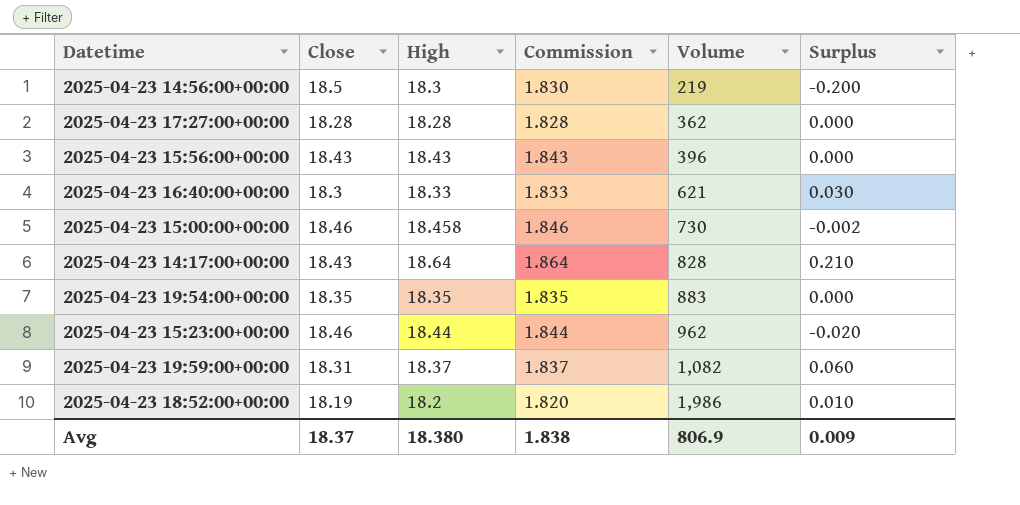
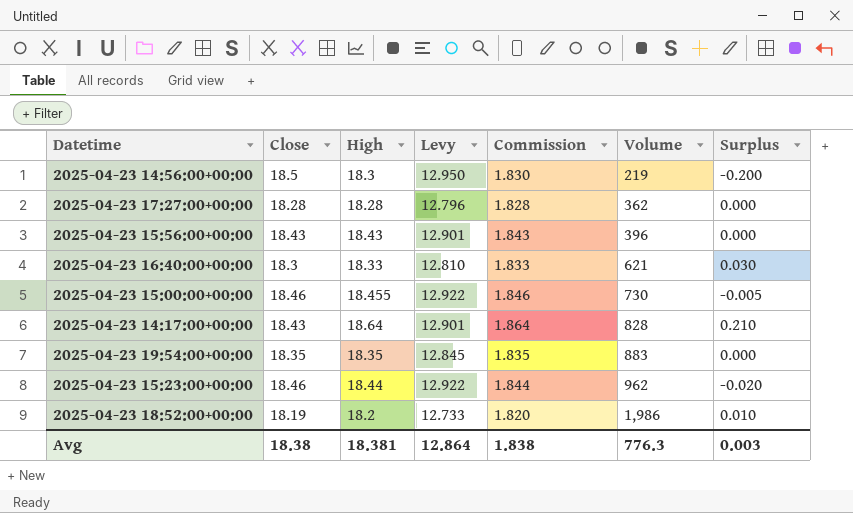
column Levy | formula: none -> [Close] * 0.7
row 2025-04-23 19:59:00+00:00: 18.31 | 18.37 | 1.837 | 1,082 | 0.060 -> none
2025-04-23 15:00:00+00:00 | High: 18.458 -> 18.455
2025-04-23 15:00:00+00:00 | Surplus: -0.002 -> -0.005
Avg | Close: 18.37 -> 18.38
Avg | High: 18.380 -> 18.381
Avg | Volume: 806.9 -> 776.3
Avg | Surplus: 0.009 -> 0.003

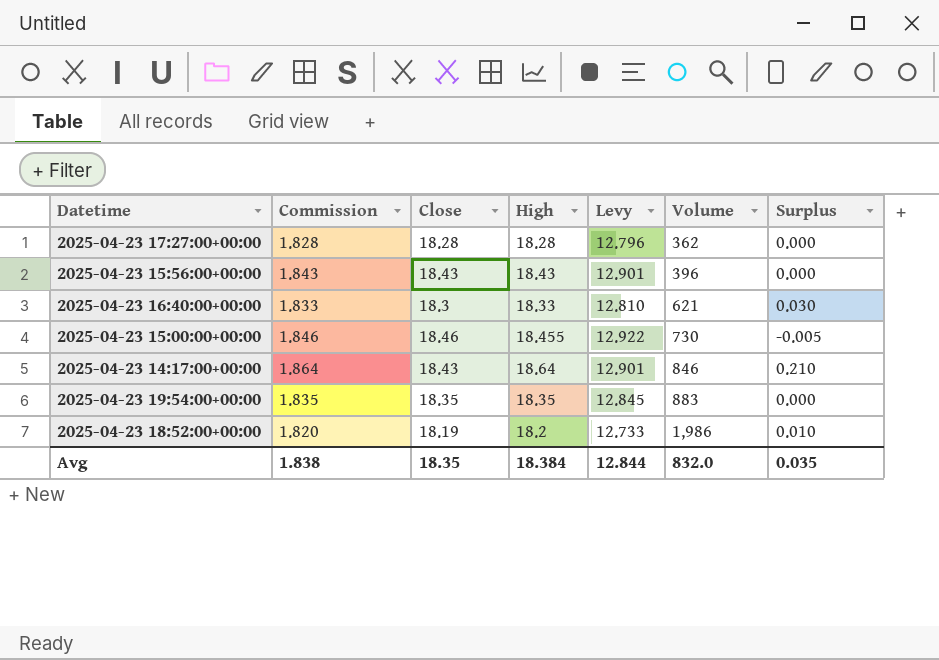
column Commission | position: 5 -> 2
row 2025-04-23 14:56:00+00:00: 18.5 | 18.3 | 12.950 | 1.830 | 219 | -0.200 -> none
row 2025-04-23 15:23:00+00:00: 18.46 | 18.44 | 12.922 | 1.844 | 962 | -0.020 -> none
2025-04-23 14:17:00+00:00 | Volume: 828 -> 846
Avg | Close: 18.38 -> 18.35
Avg | High: 18.381 -> 18.384
Avg | Levy: 12.864 -> 12.844
Avg | Volume: 776.3 -> 832.0
Avg | Surplus: 0.003 -> 0.035

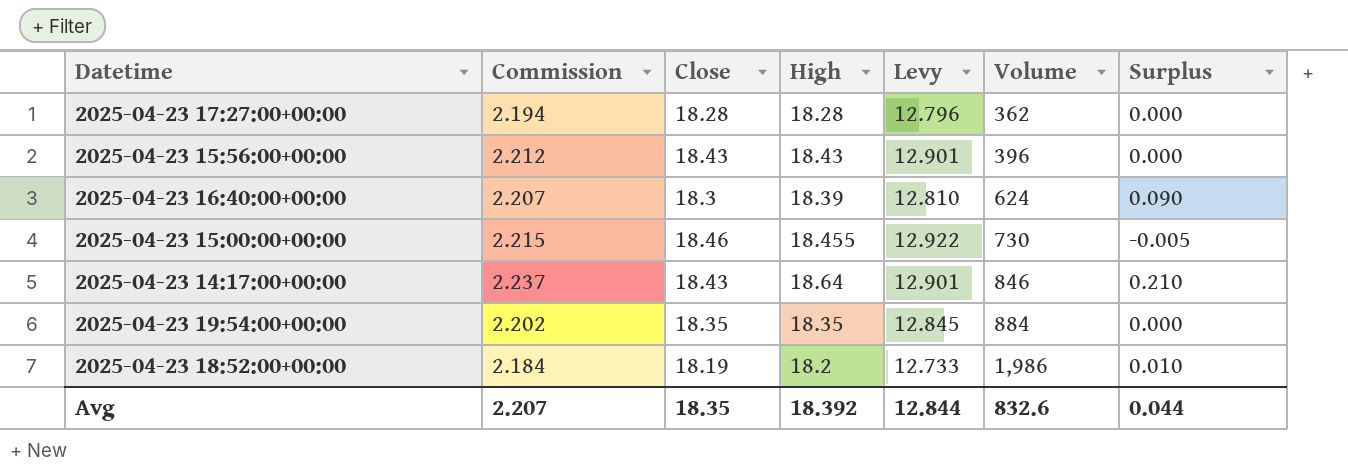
column Commission | formula: [High] * 0.1 -> [High] * 0.12
2025-04-23 16:40:00+00:00 | High: 18.33 -> 18.39
2025-04-23 16:40:00+00:00 | Volume: 621 -> 624
2025-04-23 16:40:00+00:00 | Surplus: 0.030 -> 0.090
2025-04-23 19:54:00+00:00 | Volume: 883 -> 884
Avg | Commission: 1.838 -> 2.207
Avg | High: 18.384 -> 18.392
Avg | Volume: 832.0 -> 832.6
Avg | Surplus: 0.035 -> 0.044

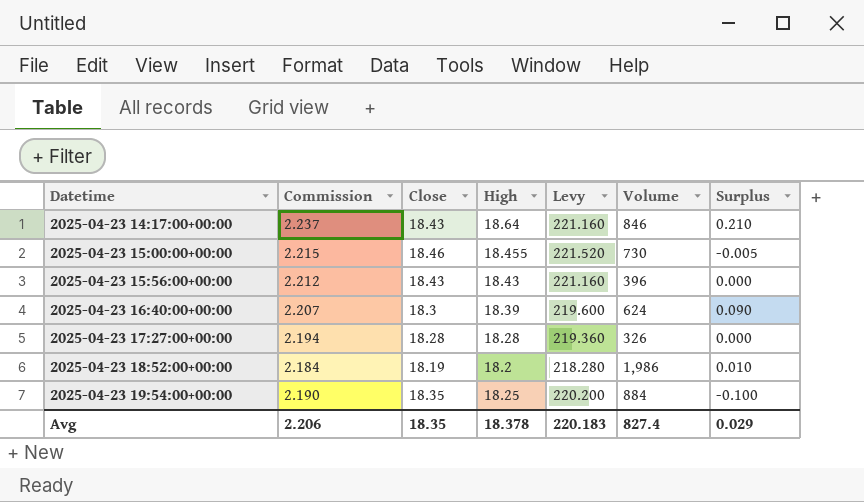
row order: Volume ascending -> Datetime ascending
column Levy | formula: [Close] * 0.7 -> [Close] * 12
2025-04-23 17:27:00+00:00 | Volume: 362 -> 326
2025-04-23 19:54:00+00:00 | Commission: 2.202 -> 2.190
2025-04-23 19:54:00+00:00 | High: 18.35 -> 18.25
2025-04-23 19:54:00+00:00 | Surplus: 0.000 -> -0.100
Avg | Commission: 2.207 -> 2.206
Avg | High: 18.392 -> 18.378
Avg | Levy: 12.844 -> 220.183
Avg | Volume: 832.6 -> 827.4
Avg | Surplus: 0.044 -> 0.029

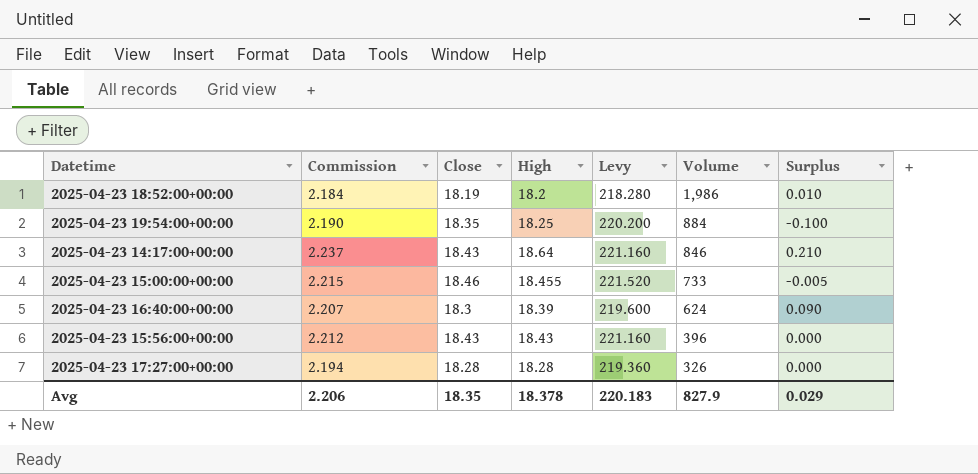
row order: Datetime ascending -> Volume descending
2025-04-23 15:00:00+00:00 | Volume: 730 -> 733
Avg | Volume: 827.4 -> 827.9

